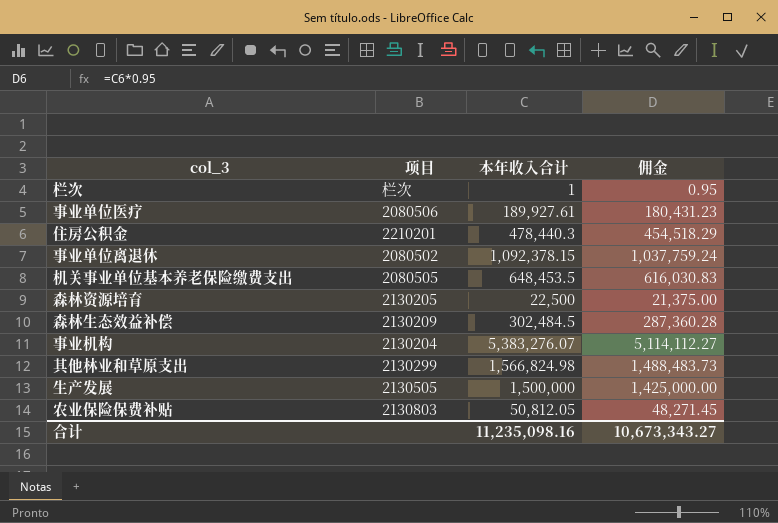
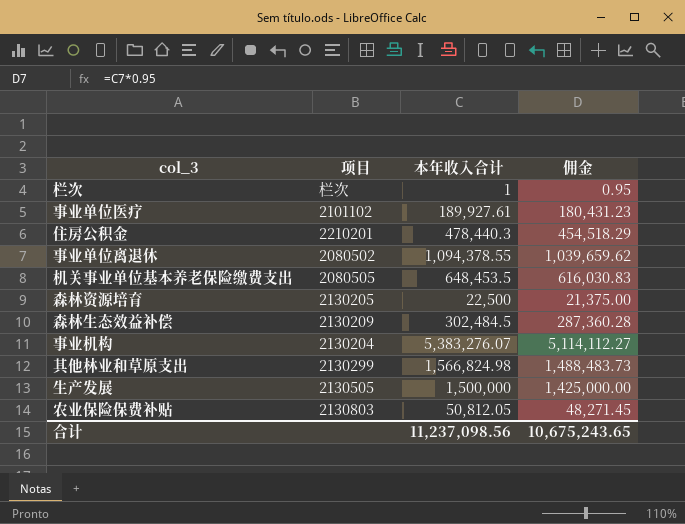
事业单位医疗 | 项目: 2080506 -> 2101102
事业单位离退休 | 本年收入合计: 1,092,378.15 -> 1,094,378.55
事业单位离退休 | 佣金: 1,037,759.24 -> 1,039,659.62
合计 | 本年收入合计: 11,235,098.16 -> 11,237,098.56
合计 | 佣金: 10,673,343.27 -> 10,675,243.65

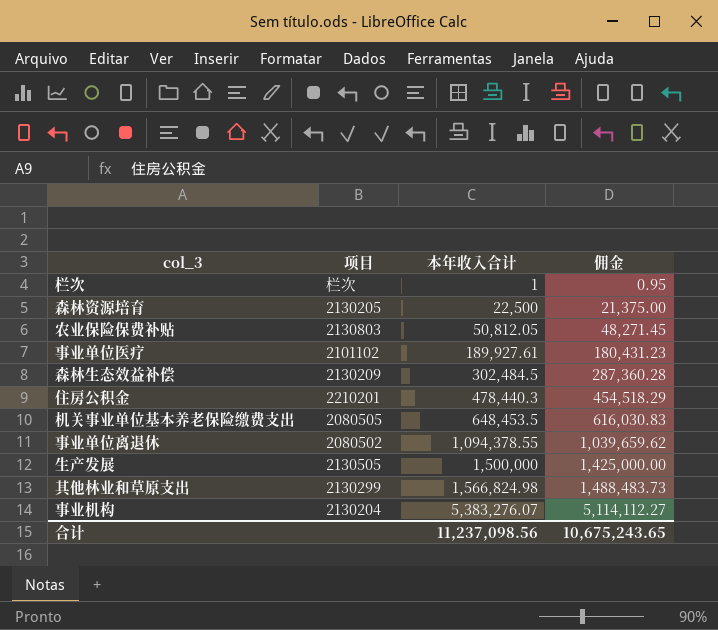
row order: none -> 本年收入合计 ascending

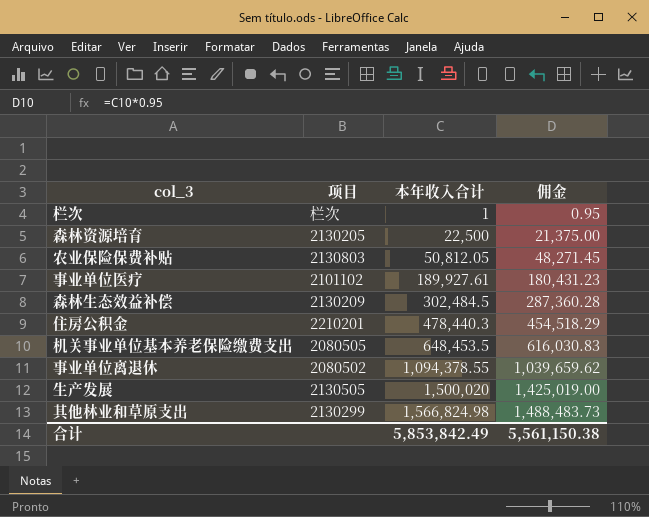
row 事业机构: 2130204 | 5,383,276.07 | 5,114,112.27 -> none
生产发展 | 本年收入合计: 1,500,000 -> 1,500,020
生产发展 | 佣金: 1,425,000.00 -> 1,425,019.00
合计 | 本年收入合计: 11,237,098.56 -> 5,853,842.49
合计 | 佣金: 10,675,243.65 -> 5,561,150.38

